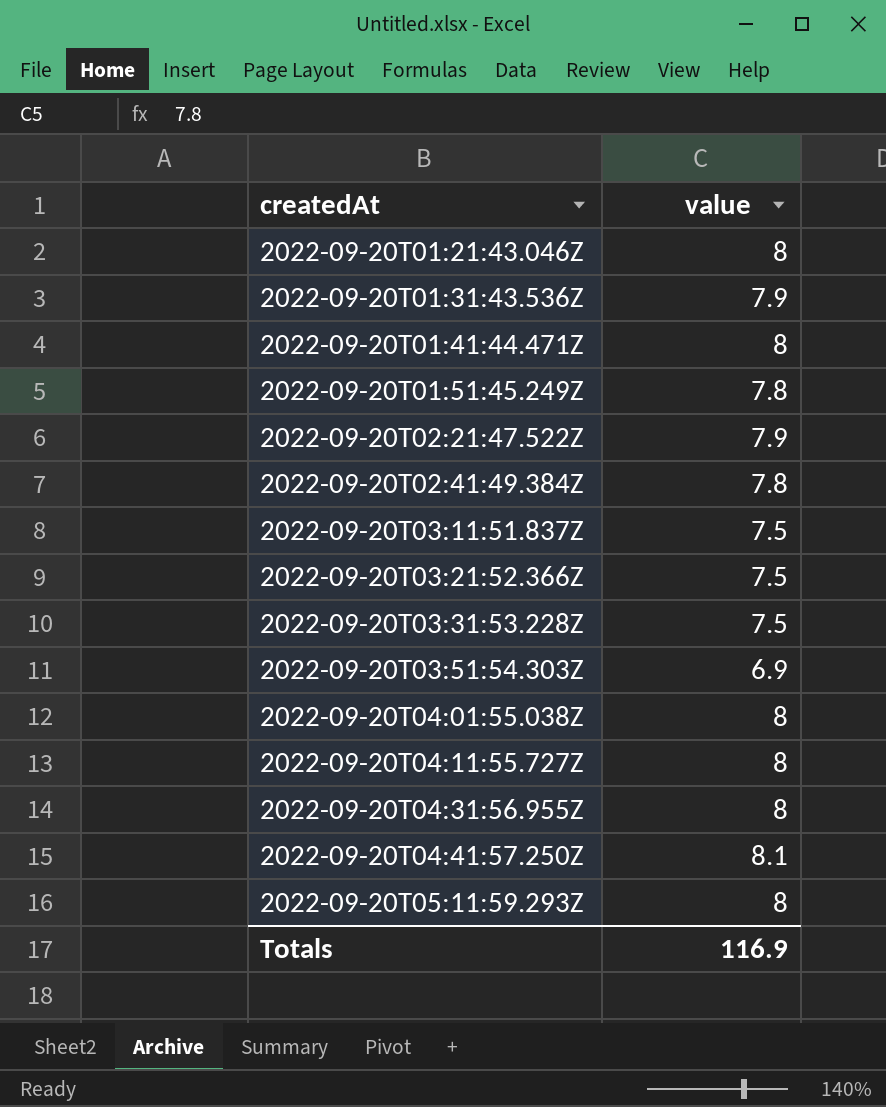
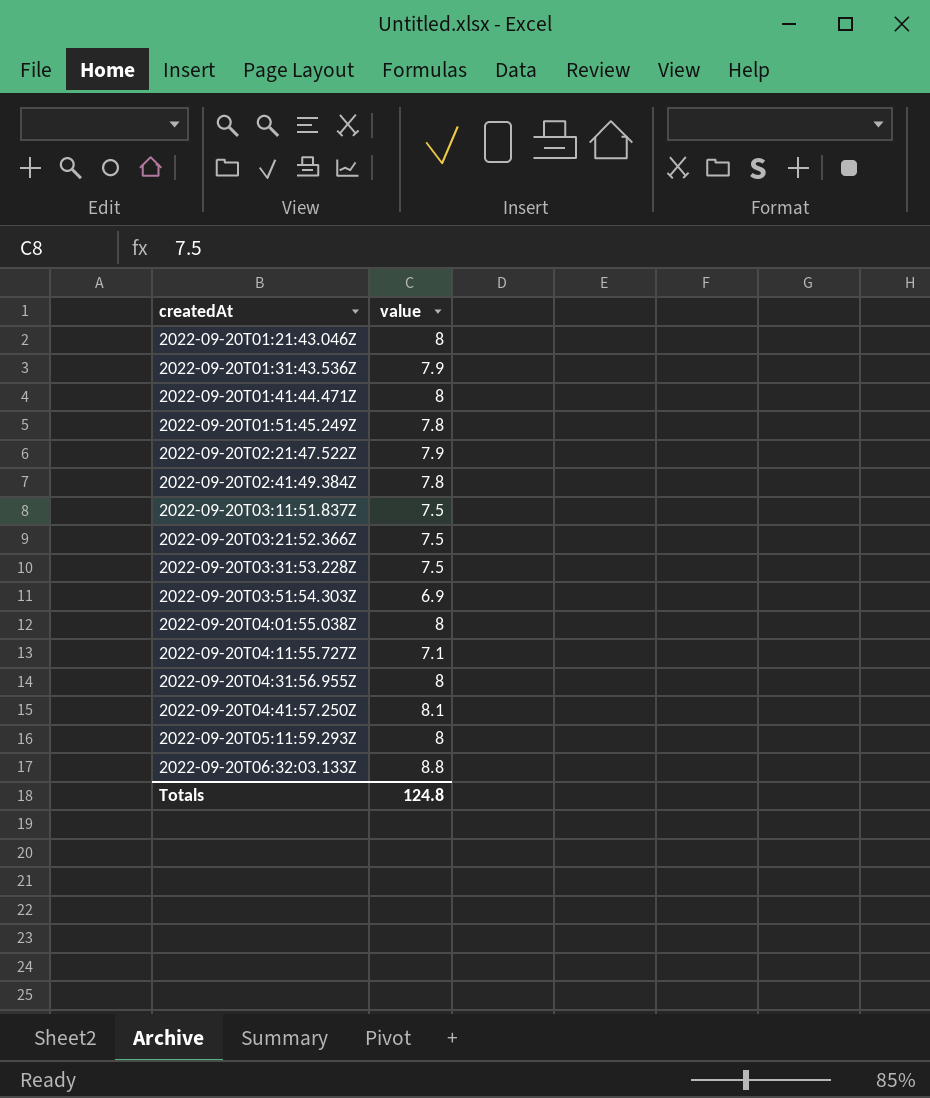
2022-09-20T04:11:55.727Z | value: 8 -> 7.1
row 2022-09-20T06:32:03.133Z: none -> 8.8
Totals | value: 116.9 -> 124.8

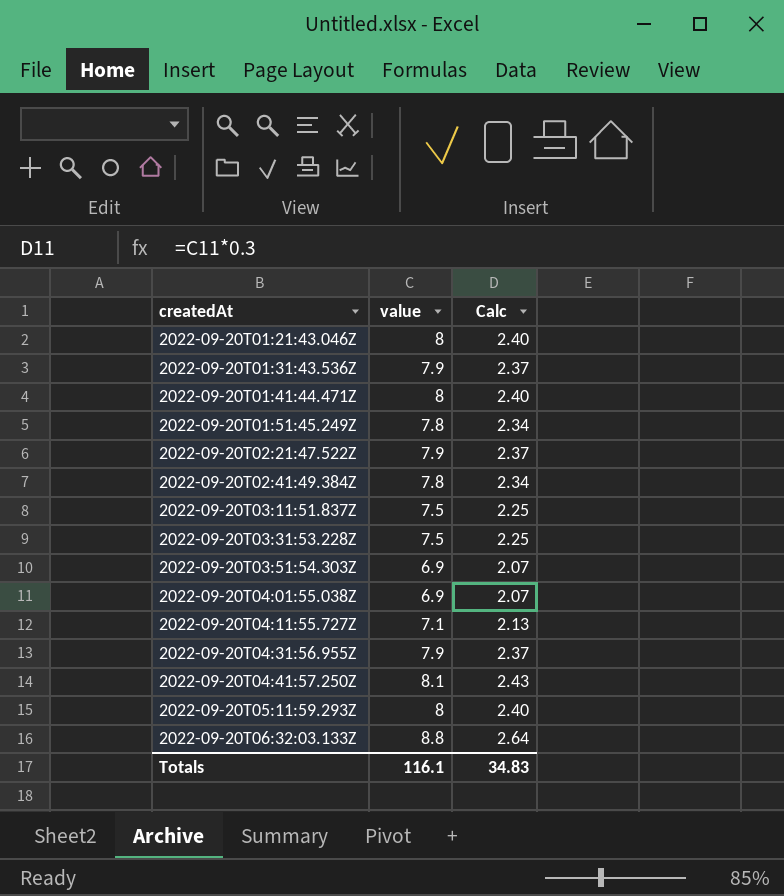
column Calc | formula: none -> [value] * 0.3
row 2022-09-20T03:21:52.366Z: 7.5 -> none
2022-09-20T04:01:55.038Z | value: 8 -> 6.9
2022-09-20T04:31:56.955Z | value: 8 -> 7.9
Totals | value: 124.8 -> 116.1

